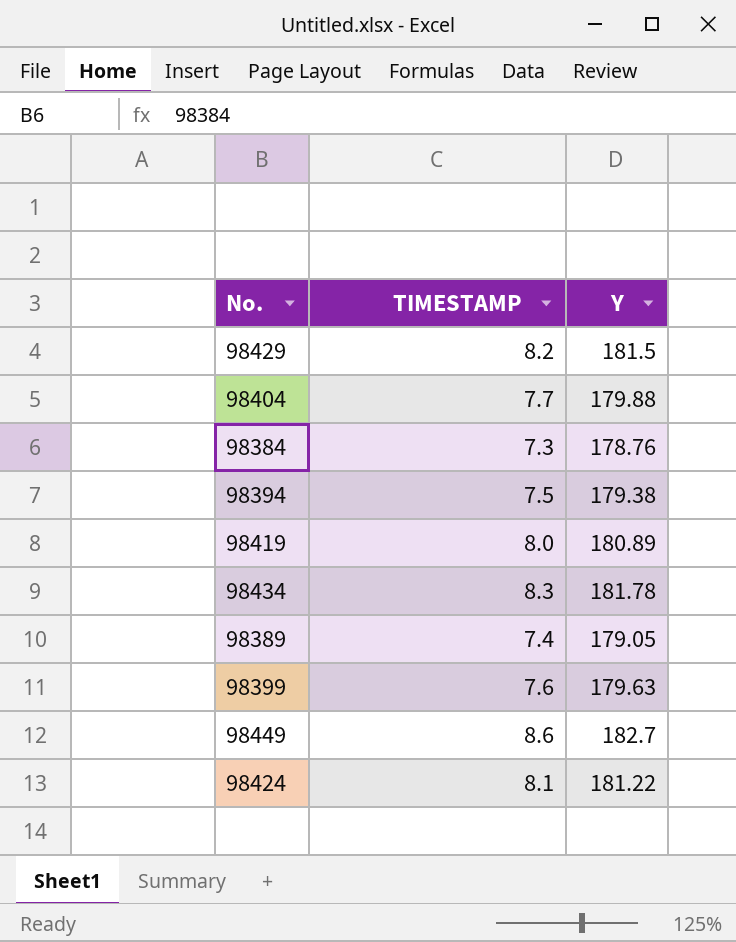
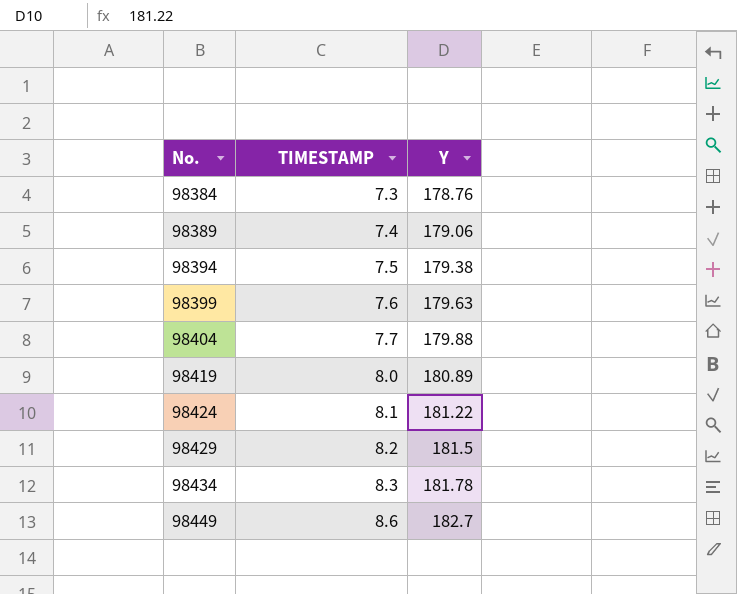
row order: none -> No. ascending
98389 | Y: 179.05 -> 179.06

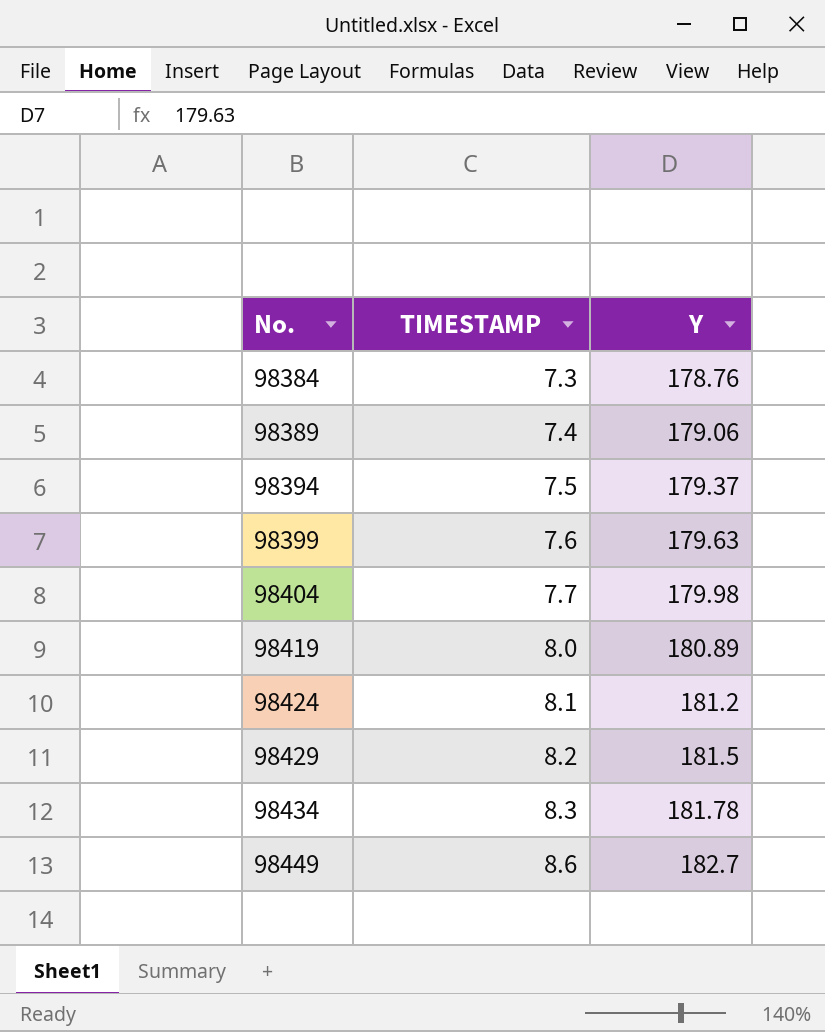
98394 | Y: 179.38 -> 179.37
98404 | Y: 179.88 -> 179.98
98424 | Y: 181.22 -> 181.2

